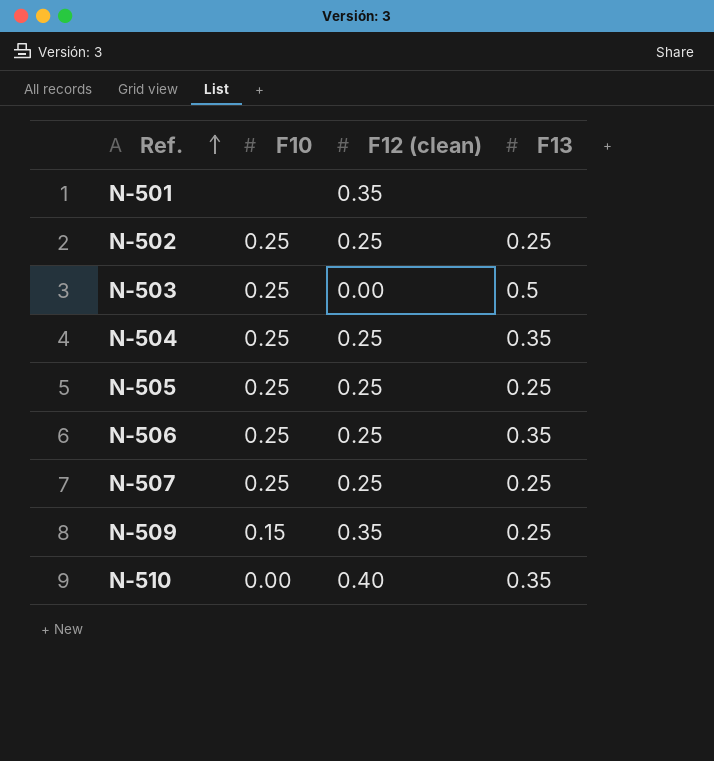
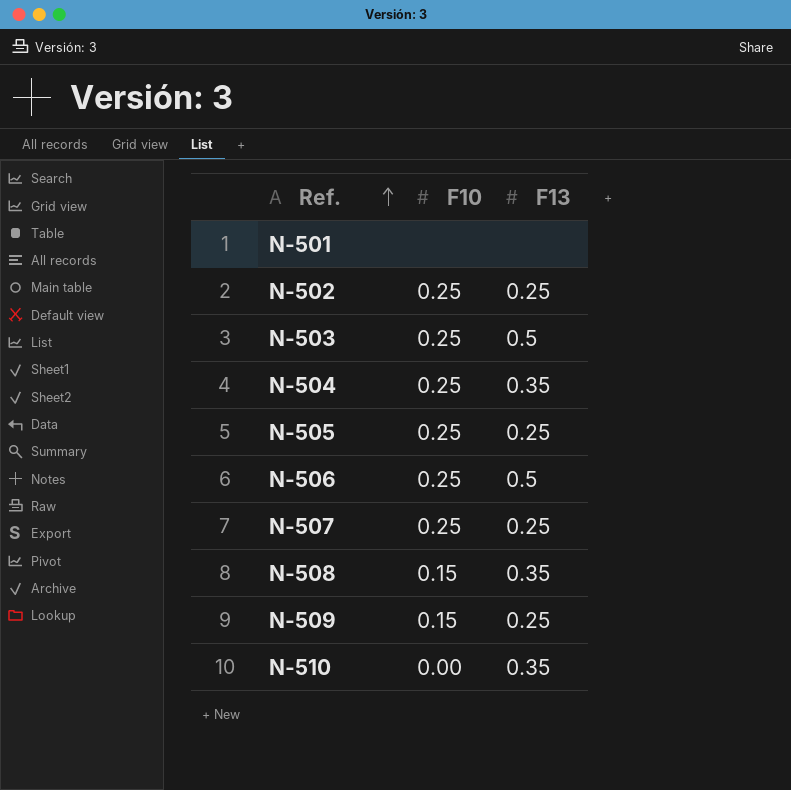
column F12 (clean) | position: 3 -> none
N-506 | F13: 0.35 -> 0.5
row N-508: none -> 0.15 | 0.35

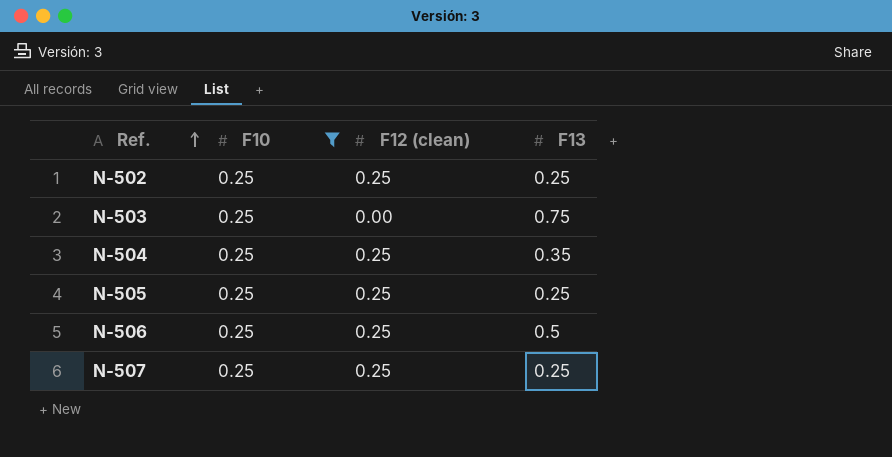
filter: none -> F10 = 0.25
column F12 (clean) | position: none -> 3
N-503 | F13: 0.5 -> 0.75

